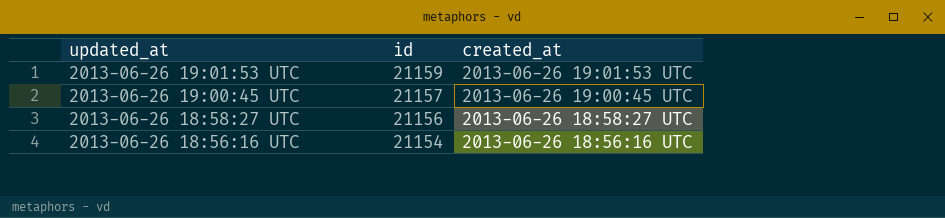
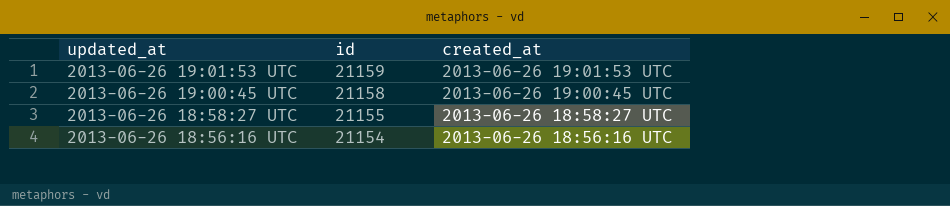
2013-06-26 19:00:45 UTC | id: 21157 -> 21158
2013-06-26 18:58:27 UTC | id: 21156 -> 21155

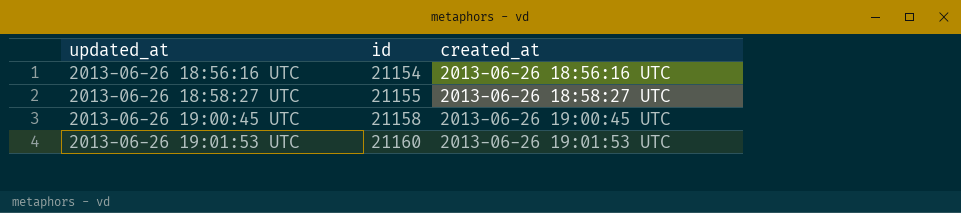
row order: updated_at descending -> updated_at ascending
2013-06-26 19:01:53 UTC | id: 21159 -> 21160

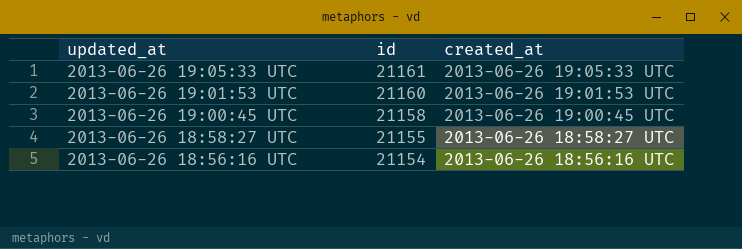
row order: updated_at ascending -> updated_at descending
row 2013-06-26 19:05:33 UTC: none -> 21161 | 2013-06-26 19:05:33 UTC

